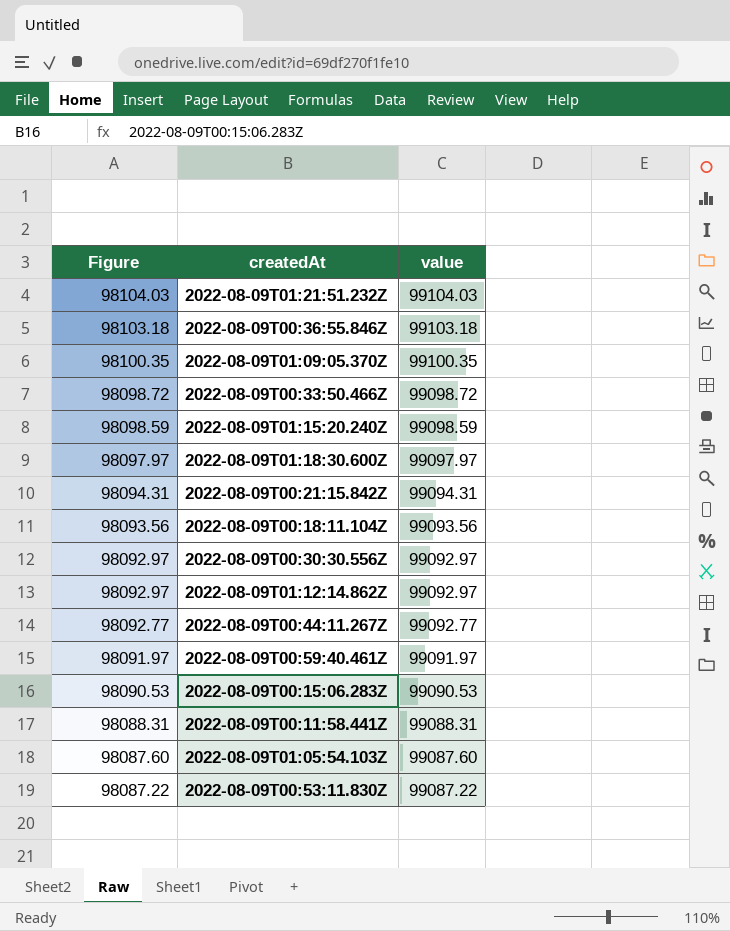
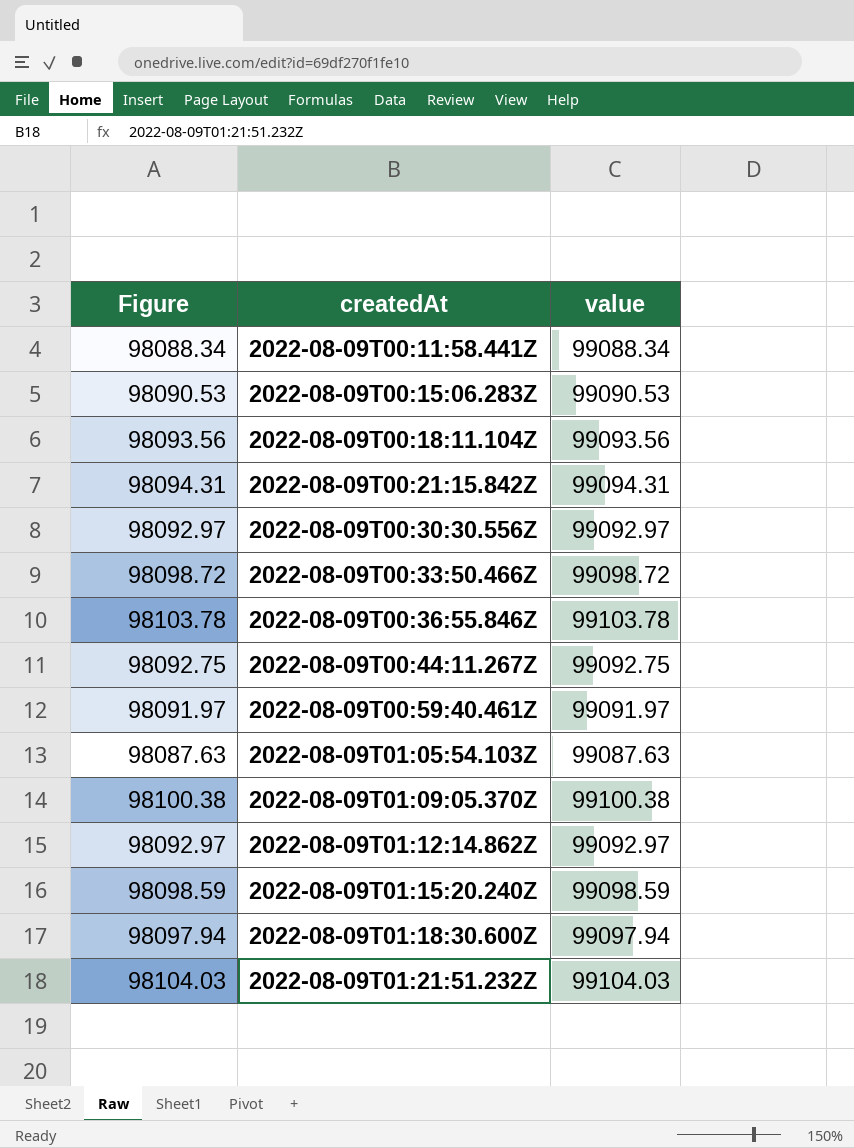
row order: Figure descending -> createdAt ascending
row 2022-08-09T00:53:11.830Z: 98087.22 | 99087.22 -> none
2022-08-09T00:11:58.441Z | Figure: 98088.31 -> 98088.34
2022-08-09T00:11:58.441Z | value: 99088.31 -> 99088.34
2022-08-09T00:36:55.846Z | Figure: 98103.18 -> 98103.78
2022-08-09T00:36:55.846Z | value: 99103.18 -> 99103.78
2022-08-09T00:44:11.267Z | Figure: 98092.77 -> 98092.75
2022-08-09T00:44:11.267Z | value: 99092.77 -> 99092.75
2022-08-09T01:05:54.103Z | Figure: 98087.60 -> 98087.63
2022-08-09T01:05:54.103Z | value: 99087.60 -> 99087.63
2022-08-09T01:09:05.370Z | Figure: 98100.35 -> 98100.38
2022-08-09T01:09:05.370Z | value: 99100.35 -> 99100.38
2022-08-09T01:18:30.600Z | Figure: 98097.97 -> 98097.94
2022-08-09T01:18:30.600Z | value: 99097.97 -> 99097.94

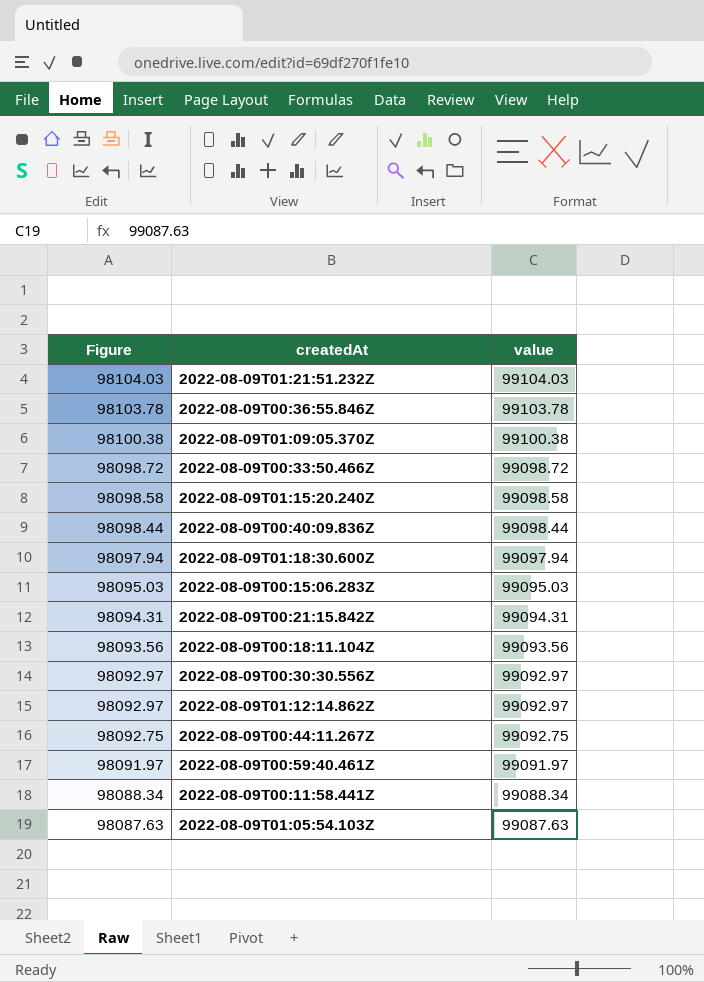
row order: createdAt ascending -> Figure descending
2022-08-09T01:15:20.240Z | Figure: 98098.59 -> 98098.58
2022-08-09T01:15:20.240Z | value: 99098.59 -> 99098.58
row 2022-08-09T00:40:09.836Z: none -> 98098.44 | 99098.44
2022-08-09T00:15:06.283Z | Figure: 98090.53 -> 98095.03
2022-08-09T00:15:06.283Z | value: 99090.53 -> 99095.03

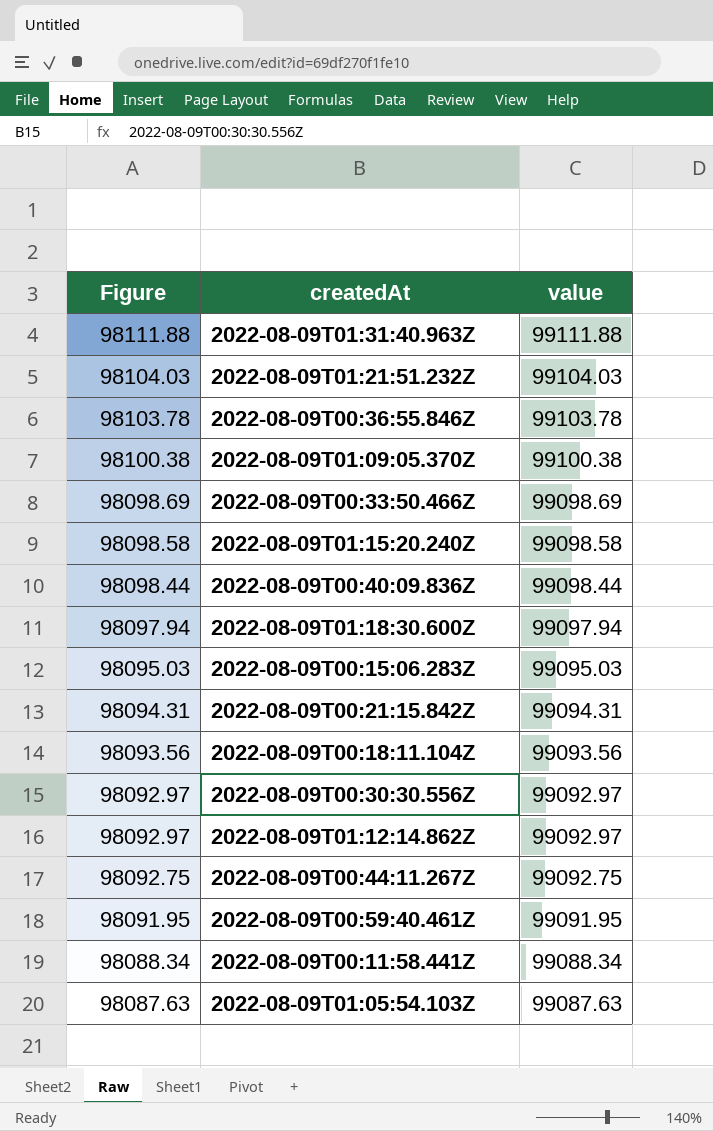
row 2022-08-09T01:31:40.963Z: none -> 98111.88 | 99111.88
2022-08-09T00:33:50.466Z | Figure: 98098.72 -> 98098.69
2022-08-09T00:33:50.466Z | value: 99098.72 -> 99098.69
2022-08-09T00:59:40.461Z | Figure: 98091.97 -> 98091.95
2022-08-09T00:59:40.461Z | value: 99091.97 -> 99091.95

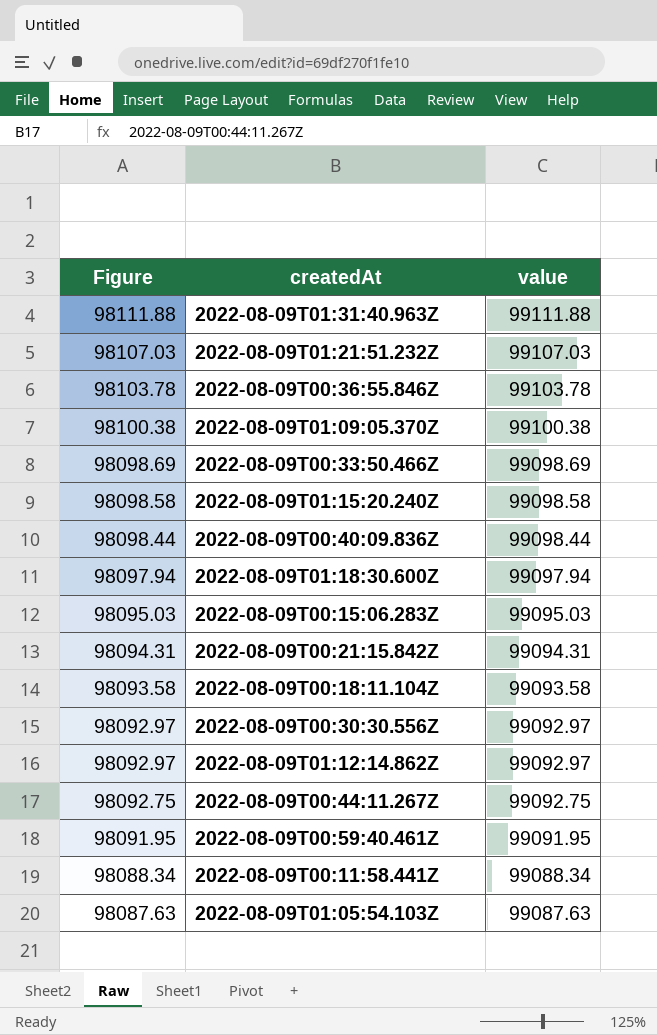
2022-08-09T01:21:51.232Z | Figure: 98104.03 -> 98107.03
2022-08-09T01:21:51.232Z | value: 99104.03 -> 99107.03
2022-08-09T00:18:11.104Z | Figure: 98093.56 -> 98093.58
2022-08-09T00:18:11.104Z | value: 99093.56 -> 99093.58

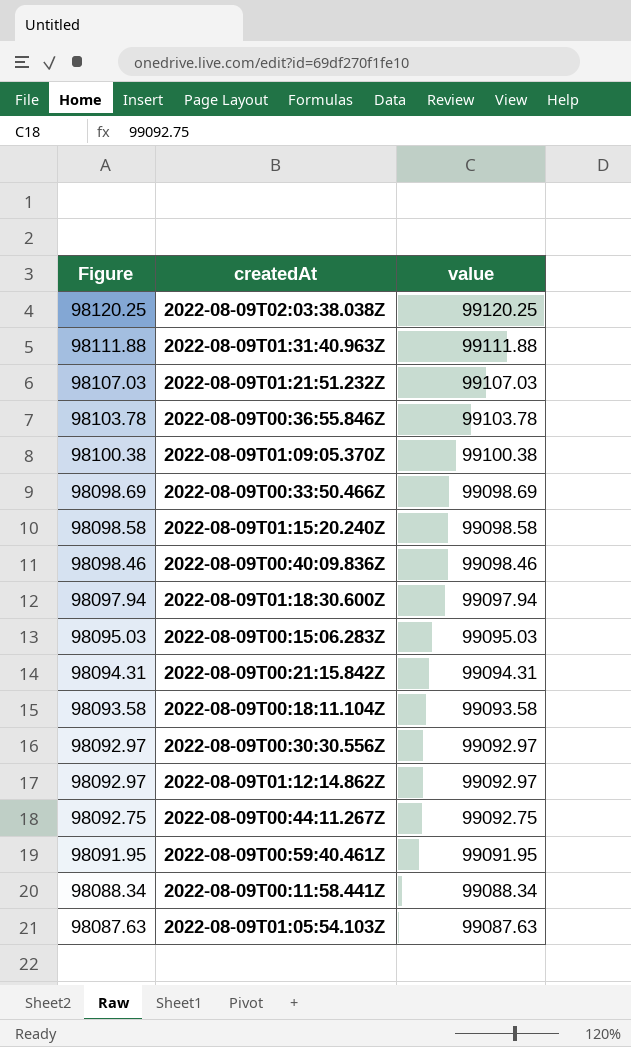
row 2022-08-09T02:03:38.038Z: none -> 98120.25 | 99120.25
2022-08-09T00:40:09.836Z | Figure: 98098.44 -> 98098.46
2022-08-09T00:40:09.836Z | value: 99098.44 -> 99098.46

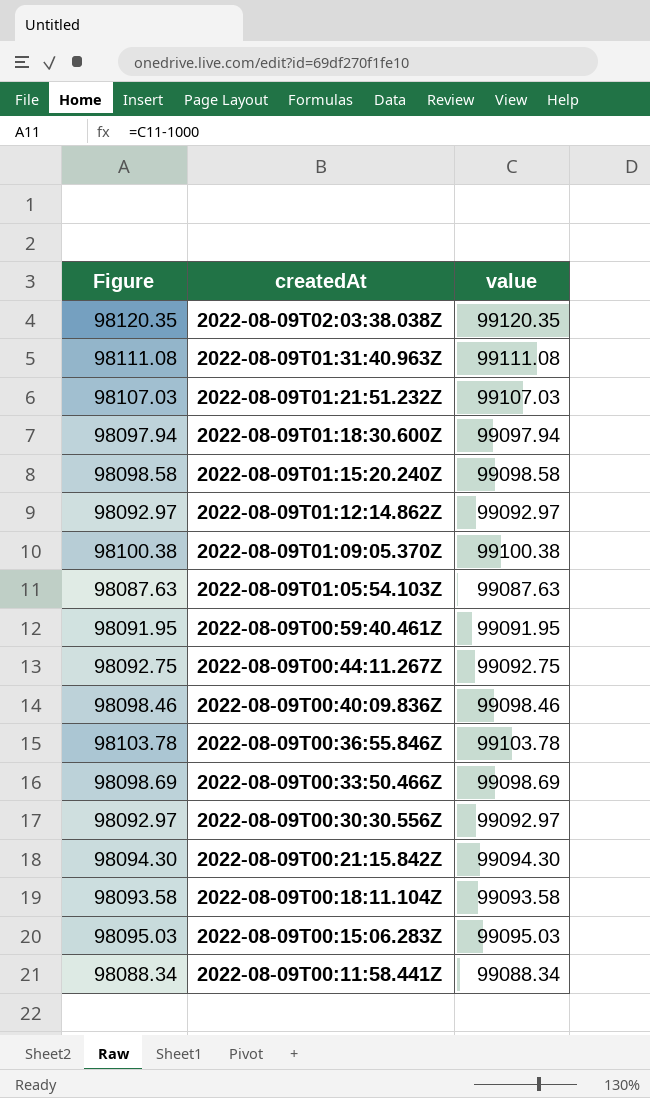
row order: Figure descending -> createdAt descending
2022-08-09T02:03:38.038Z | Figure: 98120.25 -> 98120.35
2022-08-09T02:03:38.038Z | value: 99120.25 -> 99120.35
2022-08-09T01:31:40.963Z | Figure: 98111.88 -> 98111.08
2022-08-09T01:31:40.963Z | value: 99111.88 -> 99111.08
2022-08-09T00:21:15.842Z | Figure: 98094.31 -> 98094.30
2022-08-09T00:21:15.842Z | value: 99094.31 -> 99094.30

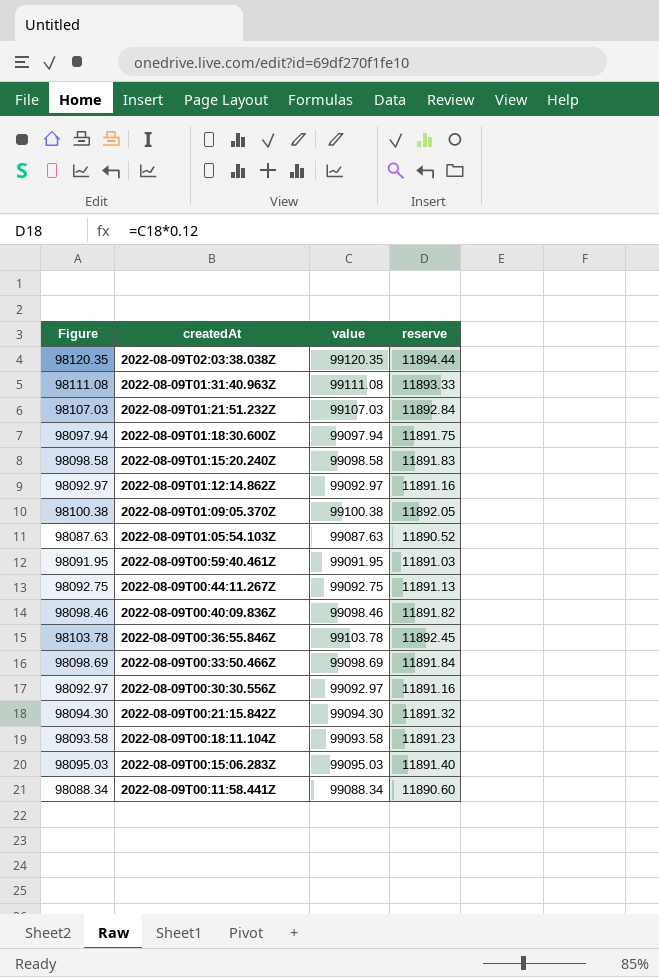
column reserve | formula: none -> [value] * 0.12

